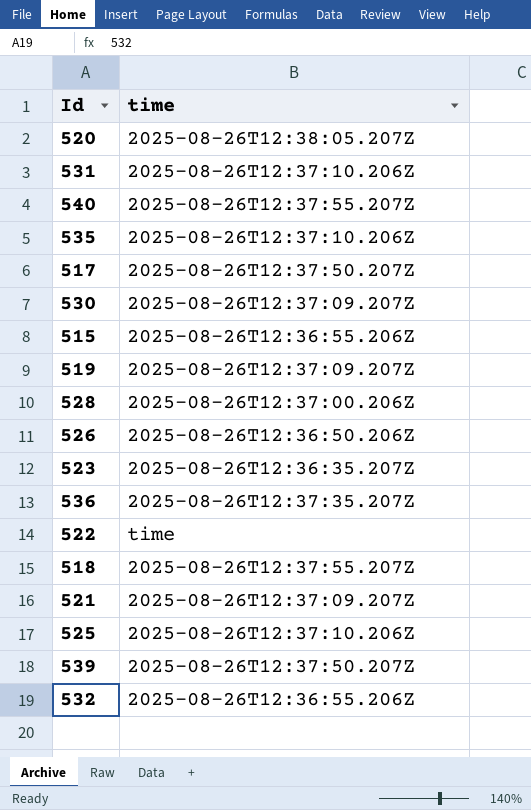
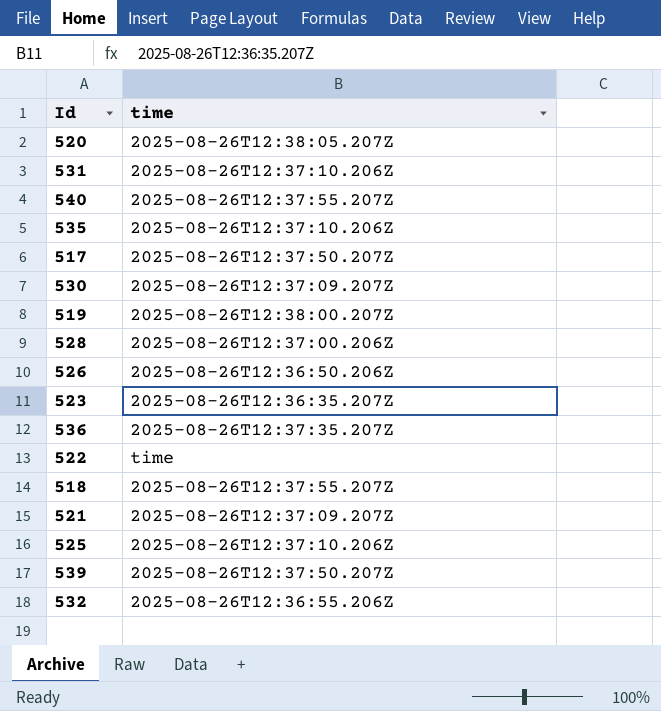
row 515: 2025-08-26T12:36:55.206Z -> none
519 | time: 2025-08-26T12:37:09.207Z -> 2025-08-26T12:38:00.207Z

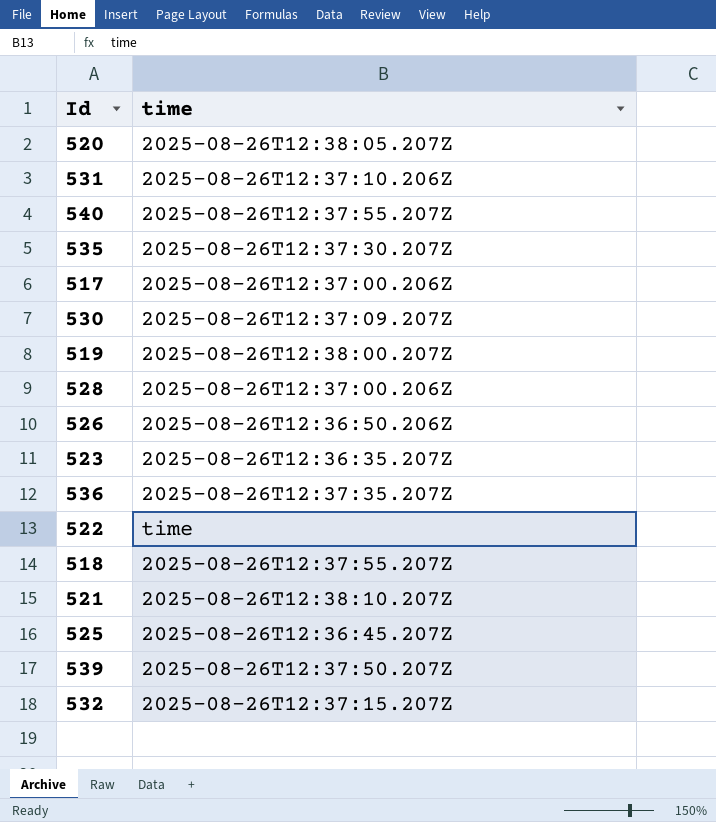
535 | time: 2025-08-26T12:37:10.206Z -> 2025-08-26T12:37:30.207Z
517 | time: 2025-08-26T12:37:50.207Z -> 2025-08-26T12:37:00.206Z
521 | time: 2025-08-26T12:37:09.207Z -> 2025-08-26T12:38:10.207Z
525 | time: 2025-08-26T12:37:10.206Z -> 2025-08-26T12:36:45.207Z
532 | time: 2025-08-26T12:36:55.206Z -> 2025-08-26T12:37:15.207Z

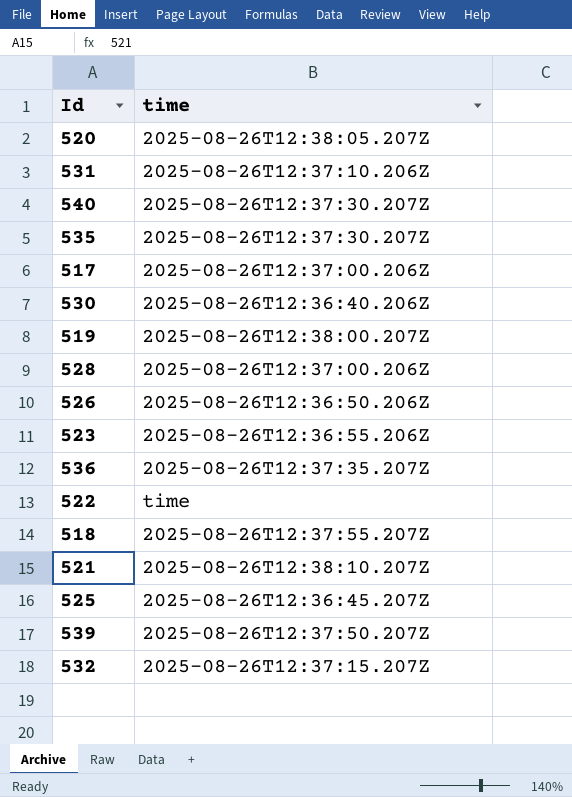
540 | time: 2025-08-26T12:37:55.207Z -> 2025-08-26T12:37:30.207Z
530 | time: 2025-08-26T12:37:09.207Z -> 2025-08-26T12:36:40.206Z
523 | time: 2025-08-26T12:36:35.207Z -> 2025-08-26T12:36:55.206Z

